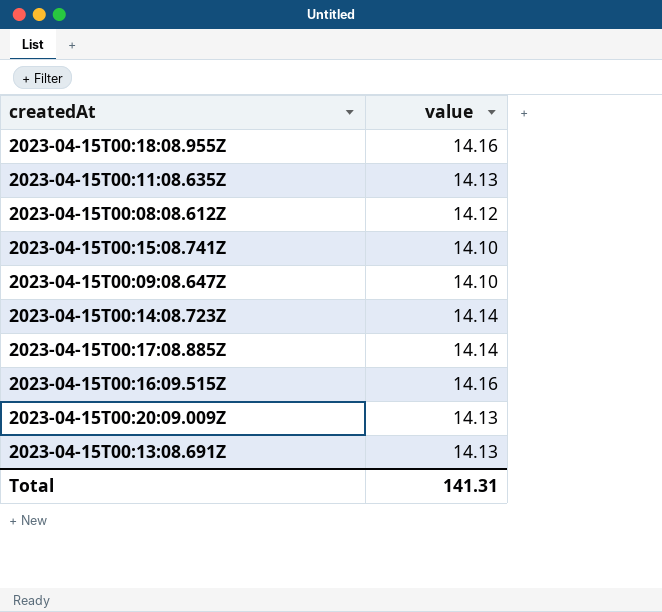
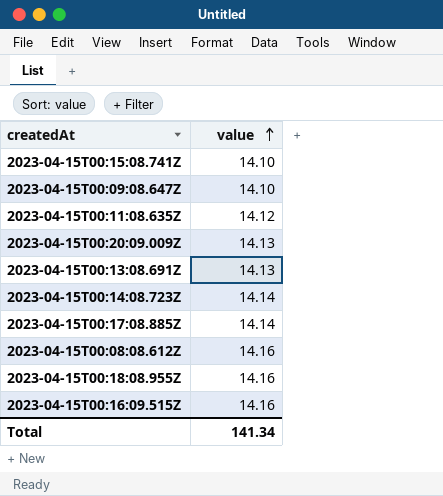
row order: none -> value ascending
2023-04-15T00:11:08.635Z | value: 14.13 -> 14.12
2023-04-15T00:08:08.612Z | value: 14.12 -> 14.16
Total | value: 141.31 -> 141.34

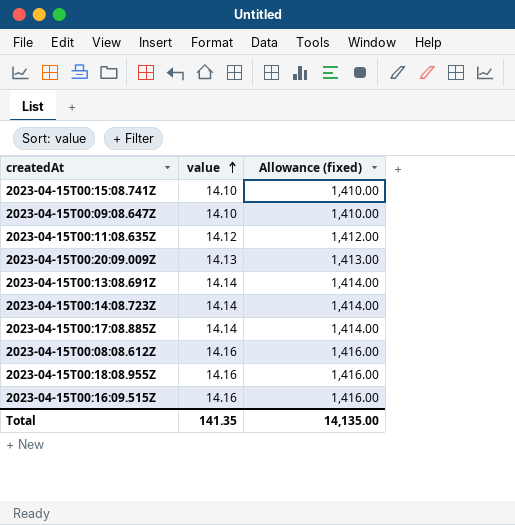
column Allowance (fixed) | formula: none -> [value] * 100
2023-04-15T00:13:08.691Z | value: 14.13 -> 14.14
Total | value: 141.34 -> 141.35

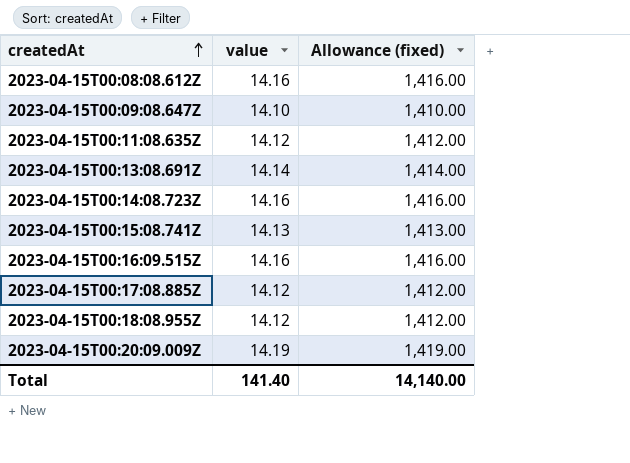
row order: value ascending -> createdAt ascending
2023-04-15T00:14:08.723Z | value: 14.14 -> 14.16
2023-04-15T00:14:08.723Z | Allowance (fixed): 1,414.00 -> 1,416.00
2023-04-15T00:15:08.741Z | value: 14.10 -> 14.13
2023-04-15T00:15:08.741Z | Allowance (fixed): 1,410.00 -> 1,413.00
2023-04-15T00:17:08.885Z | value: 14.14 -> 14.12
2023-04-15T00:17:08.885Z | Allowance (fixed): 1,414.00 -> 1,412.00
2023-04-15T00:18:08.955Z | value: 14.16 -> 14.12
2023-04-15T00:18:08.955Z | Allowance (fixed): 1,416.00 -> 1,412.00
2023-04-15T00:20:09.009Z | value: 14.13 -> 14.19
2023-04-15T00:20:09.009Z | Allowance (fixed): 1,413.00 -> 1,419.00
Total | value: 141.35 -> 141.40
Total | Allowance (fixed): 14,135.00 -> 14,140.00

